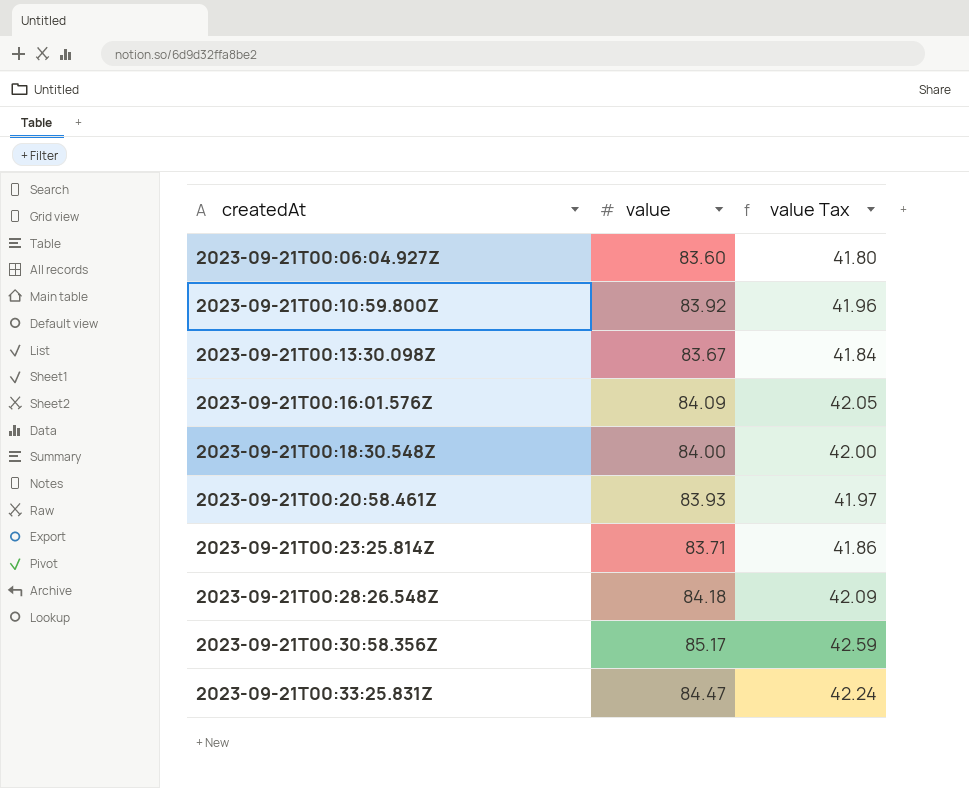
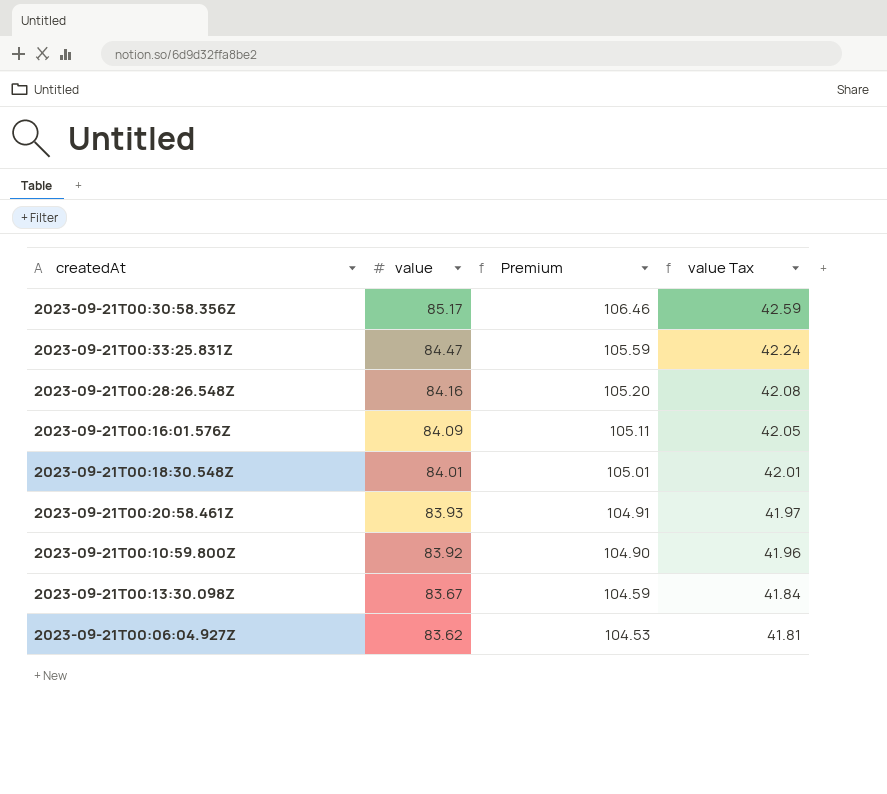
row order: createdAt ascending -> value descending
column Premium | formula: none -> [value] * 1.25
row 2023-09-21T00:23:25.814Z: 83.71 | 41.86 -> none
2023-09-21T00:28:26.548Z | value: 84.18 -> 84.16
2023-09-21T00:28:26.548Z | value Tax: 42.09 -> 42.08
2023-09-21T00:18:30.548Z | value: 84.00 -> 84.01
2023-09-21T00:18:30.548Z | value Tax: 42.00 -> 42.01
2023-09-21T00:06:04.927Z | value: 83.60 -> 83.62
2023-09-21T00:06:04.927Z | value Tax: 41.80 -> 41.81

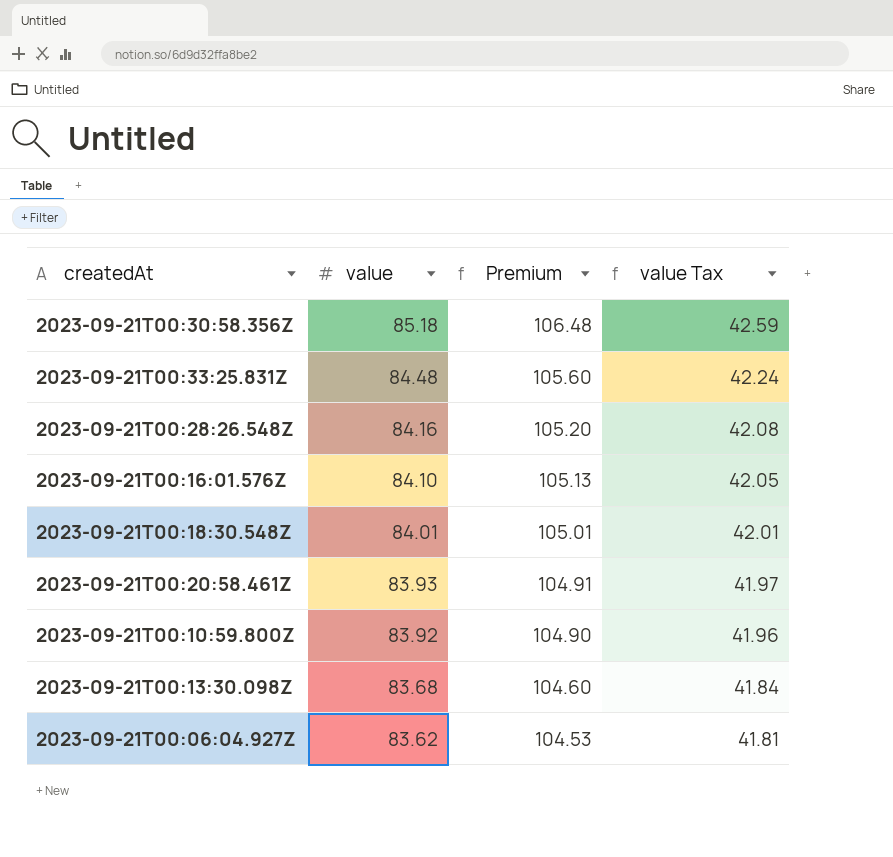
2023-09-21T00:30:58.356Z | value: 85.17 -> 85.18
2023-09-21T00:30:58.356Z | Premium: 106.46 -> 106.48
2023-09-21T00:33:25.831Z | value: 84.47 -> 84.48
2023-09-21T00:33:25.831Z | Premium: 105.59 -> 105.60
2023-09-21T00:16:01.576Z | value: 84.09 -> 84.10
2023-09-21T00:16:01.576Z | Premium: 105.11 -> 105.13
2023-09-21T00:13:30.098Z | value: 83.67 -> 83.68
2023-09-21T00:13:30.098Z | Premium: 104.59 -> 104.60

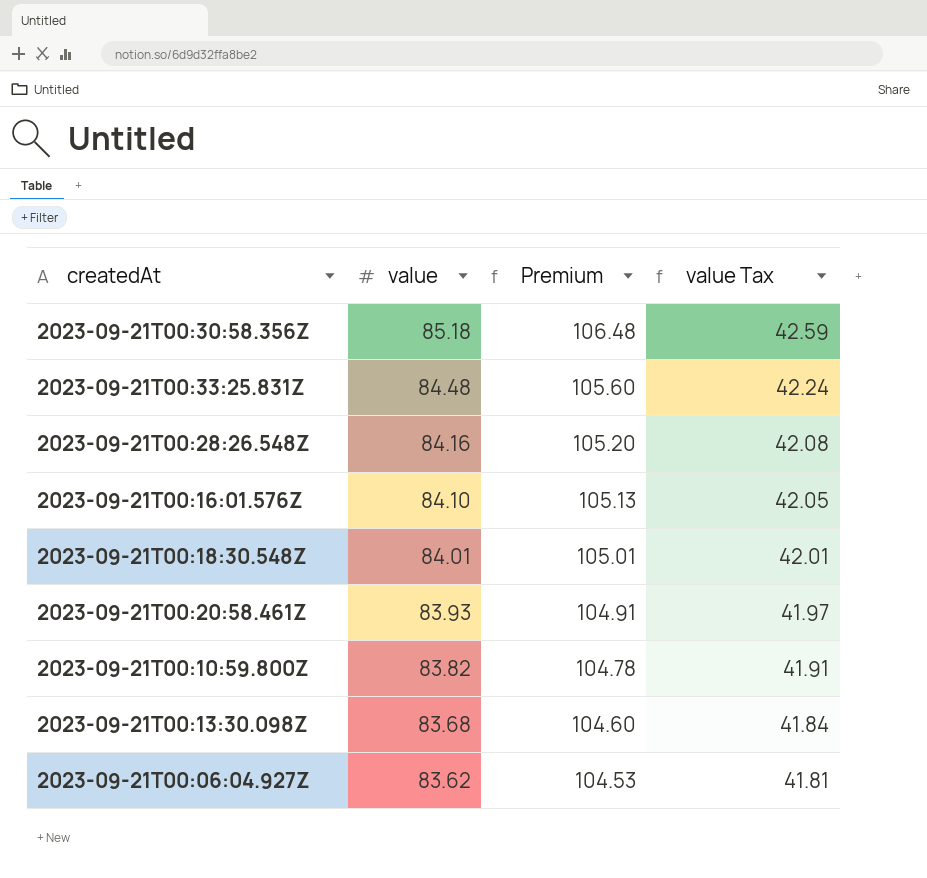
2023-09-21T00:10:59.800Z | value: 83.92 -> 83.82
2023-09-21T00:10:59.800Z | Premium: 104.90 -> 104.78
2023-09-21T00:10:59.800Z | value Tax: 41.96 -> 41.91

